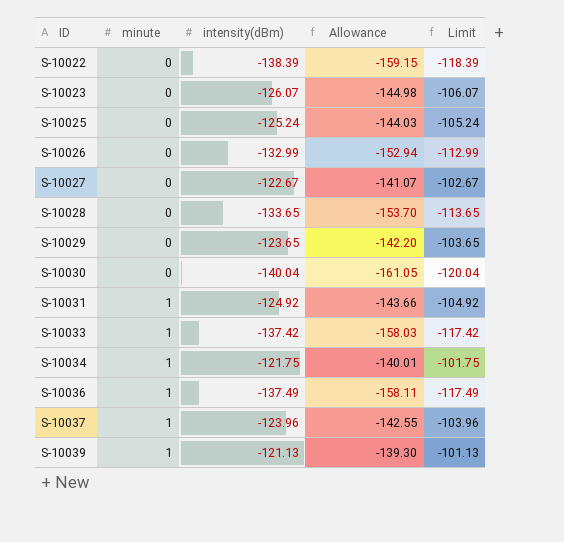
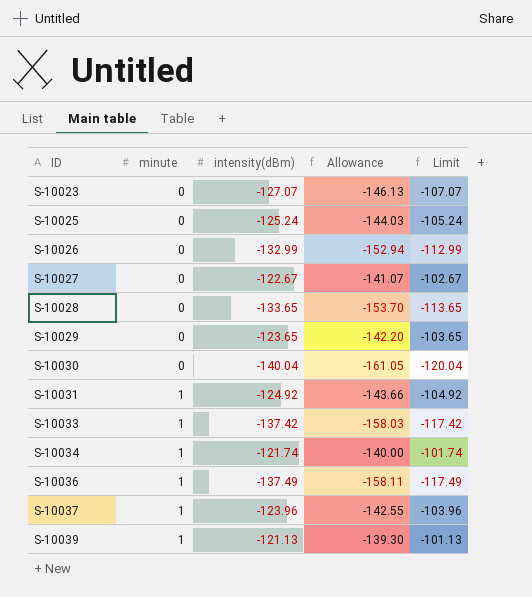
row S-10022: 0 | -138.39 | -159.15 | -118.39 -> none
S-10023 | intensity(dBm): -126.07 -> -127.07
S-10023 | Allowance: -144.98 -> -146.13
S-10023 | Limit: -106.07 -> -107.07
S-10034 | intensity(dBm): -121.75 -> -121.74
S-10034 | Allowance: -140.01 -> -140.00
S-10034 | Limit: -101.75 -> -101.74

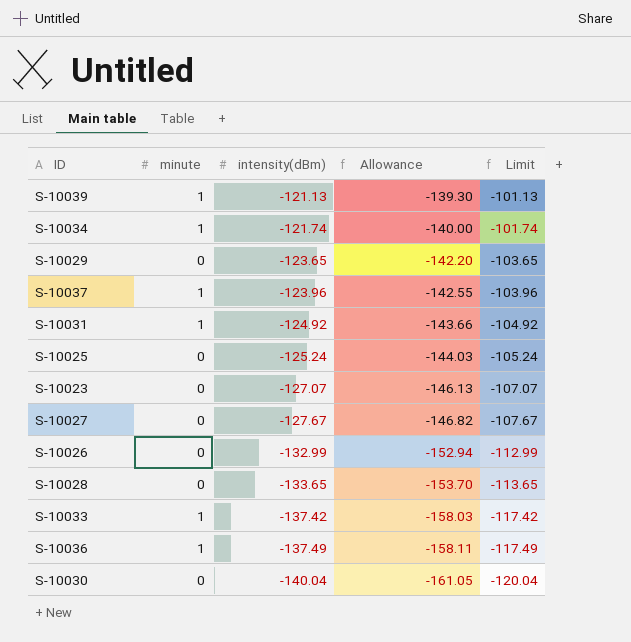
row order: ID ascending -> intensity(dBm) descending
S-10027 | intensity(dBm): -122.67 -> -127.67
S-10027 | Allowance: -141.07 -> -146.82
S-10027 | Limit: -102.67 -> -107.67

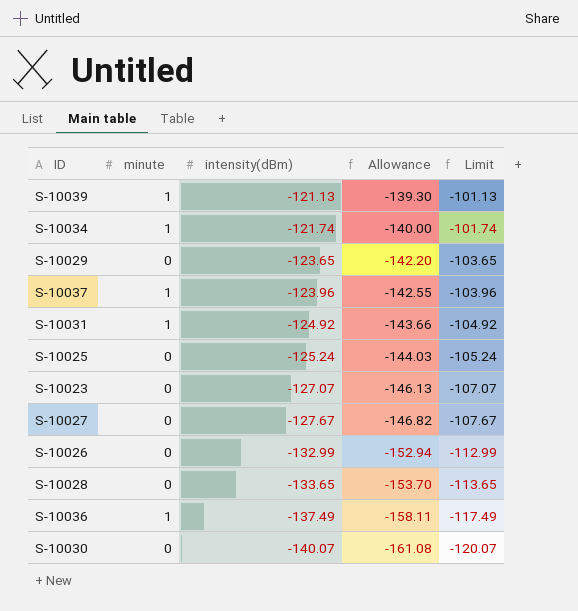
row S-10033: 1 | -137.42 | -158.03 | -117.42 -> none
S-10030 | intensity(dBm): -140.04 -> -140.07
S-10030 | Allowance: -161.05 -> -161.08
S-10030 | Limit: -120.04 -> -120.07

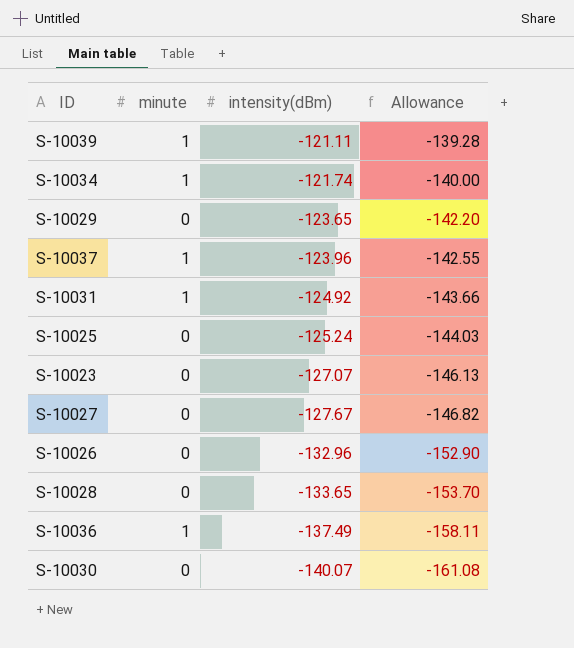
column Limit | formula: [intensity(dBm)] + 20 -> none
S-10039 | intensity(dBm): -121.13 -> -121.11
S-10039 | Allowance: -139.30 -> -139.28
S-10026 | intensity(dBm): -132.99 -> -132.96
S-10026 | Allowance: -152.94 -> -152.90

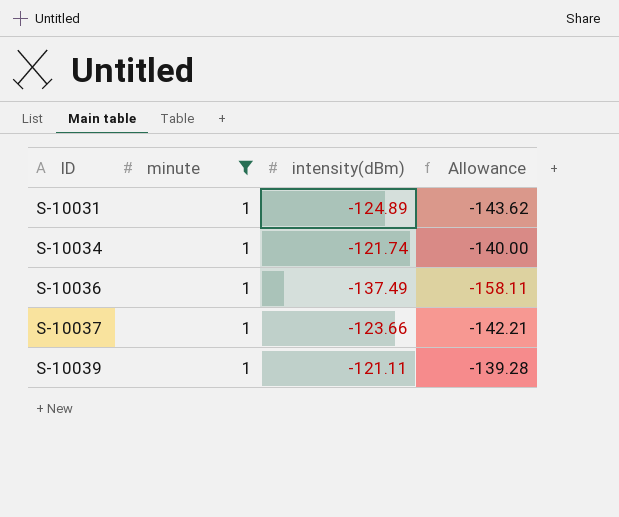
filter: none -> minute = 1
row order: intensity(dBm) descending -> ID ascending
S-10031 | intensity(dBm): -124.92 -> -124.89
S-10031 | Allowance: -143.66 -> -143.62
S-10037 | intensity(dBm): -123.96 -> -123.66
S-10037 | Allowance: -142.55 -> -142.21

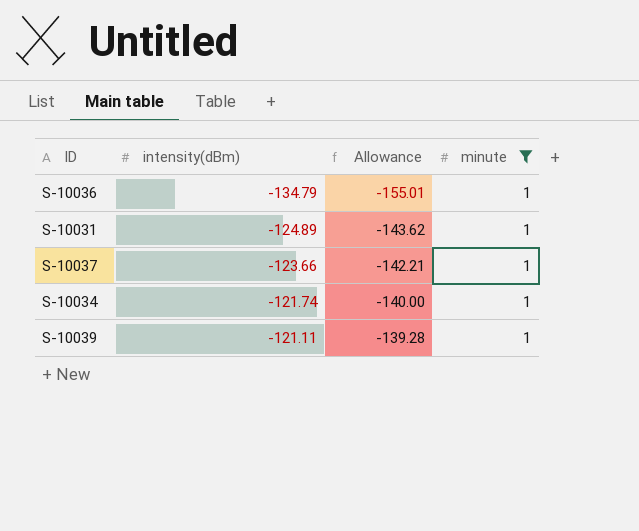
row order: ID ascending -> intensity(dBm) ascending
column minute | position: 2 -> 4
S-10036 | intensity(dBm): -137.49 -> -134.79
S-10036 | Allowance: -158.11 -> -155.01

